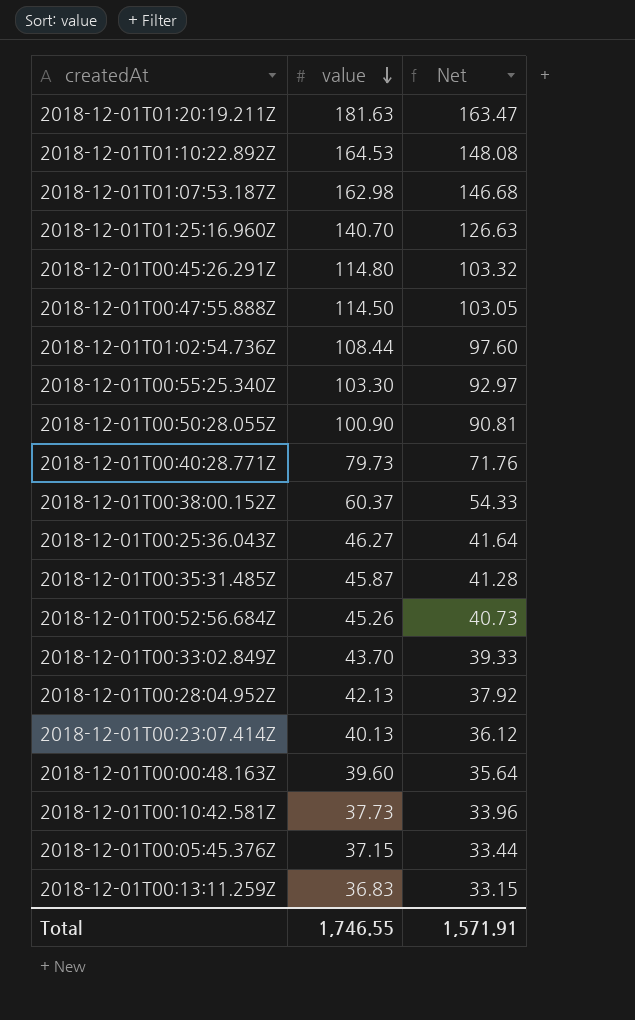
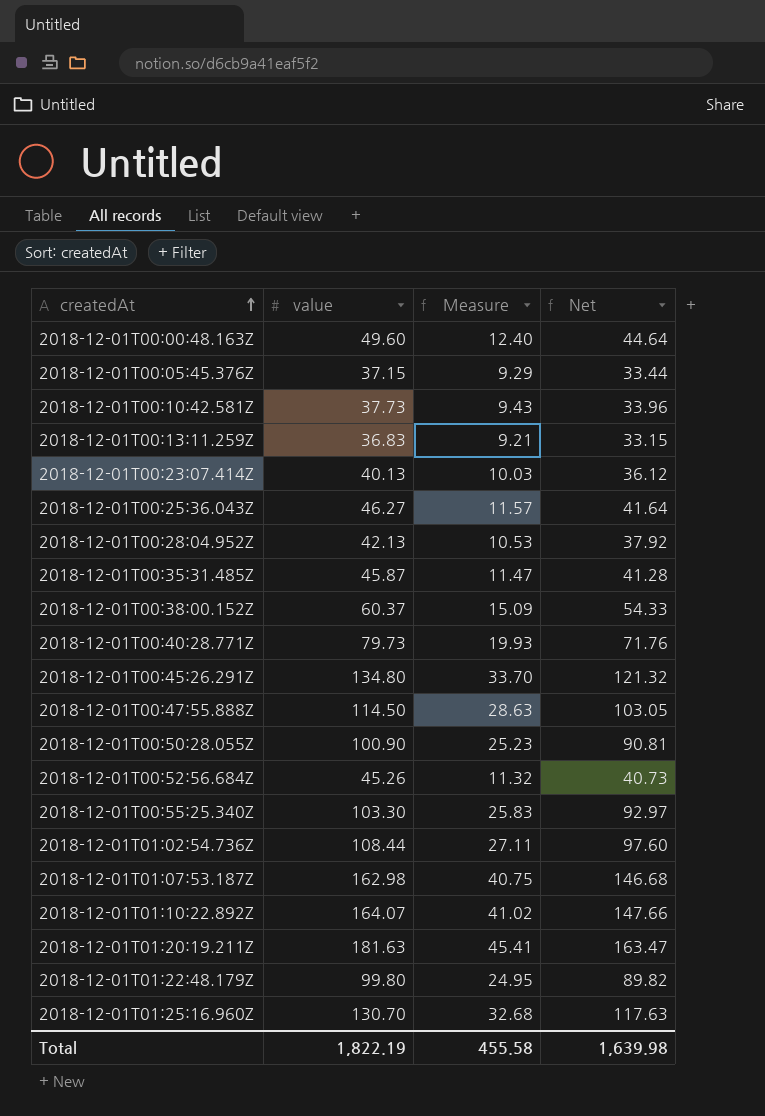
row order: value descending -> createdAt ascending
column Measure | formula: none -> [value] * 0.25
row 2018-12-01T00:33:02.849Z: 43.70 | 39.33 -> none
2018-12-01T00:00:48.163Z | value: 39.60 -> 49.60
2018-12-01T00:00:48.163Z | Net: 35.64 -> 44.64
2018-12-01T00:45:26.291Z | value: 114.80 -> 134.80
2018-12-01T00:45:26.291Z | Net: 103.32 -> 121.32
2018-12-01T01:10:22.892Z | value: 164.53 -> 164.07
2018-12-01T01:10:22.892Z | Net: 148.08 -> 147.66
row 2018-12-01T01:22:48.179Z: none -> 99.80 | 24.95 | 89.82
2018-12-01T01:25:16.960Z | value: 140.70 -> 130.70
2018-12-01T01:25:16.960Z | Net: 126.63 -> 117.63
Total | value: 1,746.55 -> 1,822.19
Total | Net: 1,571.91 -> 1,639.98

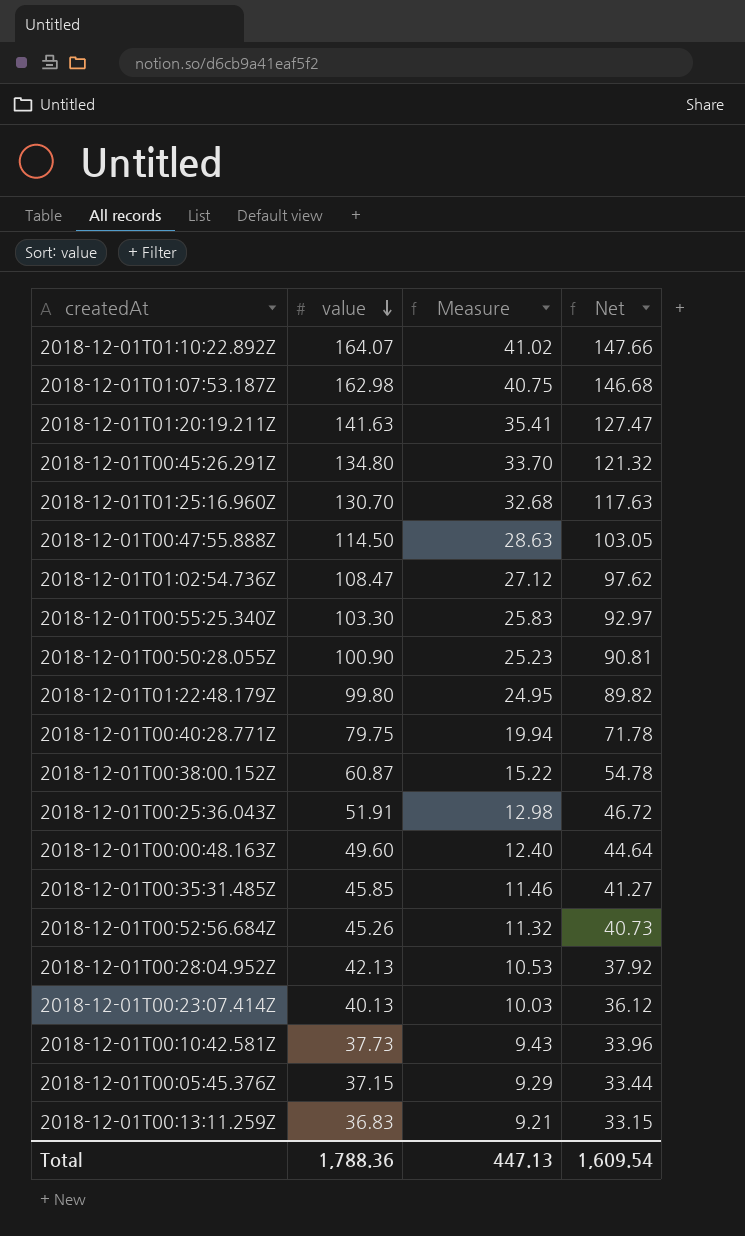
row order: createdAt ascending -> value descending
2018-12-01T01:20:19.211Z | value: 181.63 -> 141.63
2018-12-01T01:20:19.211Z | Measure: 45.41 -> 35.41
2018-12-01T01:20:19.211Z | Net: 163.47 -> 127.47
2018-12-01T01:02:54.736Z | value: 108.44 -> 108.47
2018-12-01T01:02:54.736Z | Measure: 27.11 -> 27.12
2018-12-01T01:02:54.736Z | Net: 97.60 -> 97.62
2018-12-01T00:40:28.771Z | value: 79.73 -> 79.75
2018-12-01T00:40:28.771Z | Measure: 19.93 -> 19.94
2018-12-01T00:40:28.771Z | Net: 71.76 -> 71.78
2018-12-01T00:38:00.152Z | value: 60.37 -> 60.87
2018-12-01T00:38:00.152Z | Measure: 15.09 -> 15.22
2018-12-01T00:38:00.152Z | Net: 54.33 -> 54.78
2018-12-01T00:25:36.043Z | value: 46.27 -> 51.91
2018-12-01T00:25:36.043Z | Measure: 11.57 -> 12.98
2018-12-01T00:25:36.043Z | Net: 41.64 -> 46.72
2018-12-01T00:35:31.485Z | value: 45.87 -> 45.85
2018-12-01T00:35:31.485Z | Measure: 11.47 -> 11.46
2018-12-01T00:35:31.485Z | Net: 41.28 -> 41.27
Total | value: 1,822.19 -> 1,788.36
Total | Measure: 455.58 -> 447.13
Total | Net: 1,639.98 -> 1,609.54

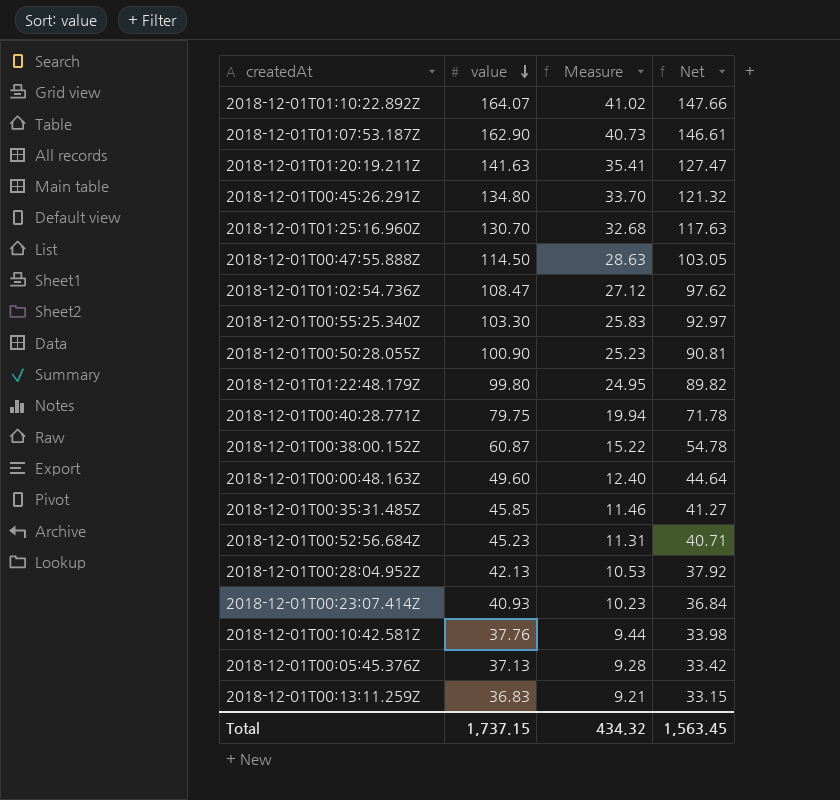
row 2018-12-01T00:25:36.043Z: 51.91 | 12.98 | 46.72 -> none
2018-12-01T01:07:53.187Z | value: 162.98 -> 162.90
2018-12-01T01:07:53.187Z | Measure: 40.75 -> 40.73
2018-12-01T01:07:53.187Z | Net: 146.68 -> 146.61
2018-12-01T00:52:56.684Z | value: 45.26 -> 45.23
2018-12-01T00:52:56.684Z | Measure: 11.32 -> 11.31
2018-12-01T00:52:56.684Z | Net: 40.73 -> 40.71
2018-12-01T00:23:07.414Z | value: 40.13 -> 40.93
2018-12-01T00:23:07.414Z | Measure: 10.03 -> 10.23
2018-12-01T00:23:07.414Z | Net: 36.12 -> 36.84
2018-12-01T00:10:42.581Z | value: 37.73 -> 37.76
2018-12-01T00:10:42.581Z | Measure: 9.43 -> 9.44
2018-12-01T00:10:42.581Z | Net: 33.96 -> 33.98
2018-12-01T00:05:45.376Z | value: 37.15 -> 37.13
2018-12-01T00:05:45.376Z | Measure: 9.29 -> 9.28
2018-12-01T00:05:45.376Z | Net: 33.44 -> 33.42
Total | value: 1,788.36 -> 1,737.15
Total | Measure: 447.13 -> 434.32
Total | Net: 1,609.54 -> 1,563.45

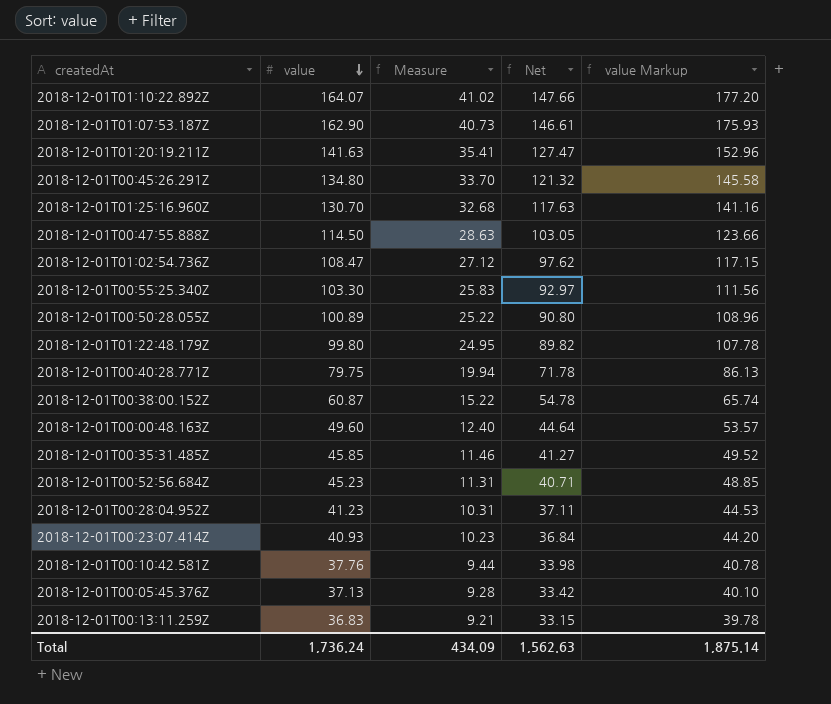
column value Markup | formula: none -> [value] * 1.08
2018-12-01T00:50:28.055Z | value: 100.90 -> 100.89
2018-12-01T00:50:28.055Z | Measure: 25.23 -> 25.22
2018-12-01T00:50:28.055Z | Net: 90.81 -> 90.80
2018-12-01T00:28:04.952Z | value: 42.13 -> 41.23
2018-12-01T00:28:04.952Z | Measure: 10.53 -> 10.31
2018-12-01T00:28:04.952Z | Net: 37.92 -> 37.11
Total | value: 1,737.15 -> 1,736.24
Total | Measure: 434.32 -> 434.09
Total | Net: 1,563.45 -> 1,562.63

